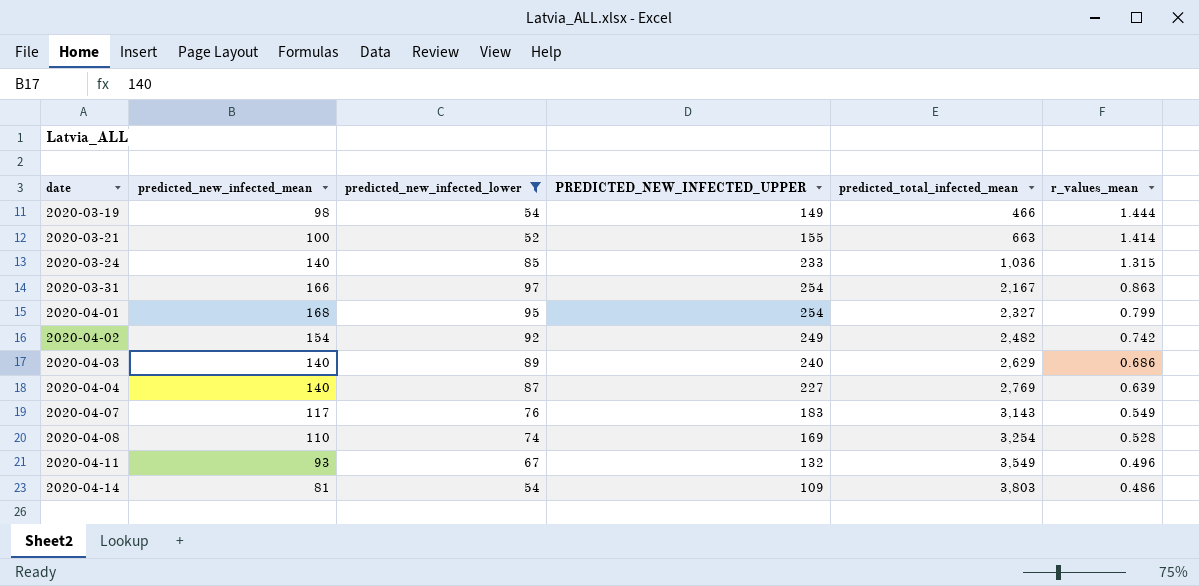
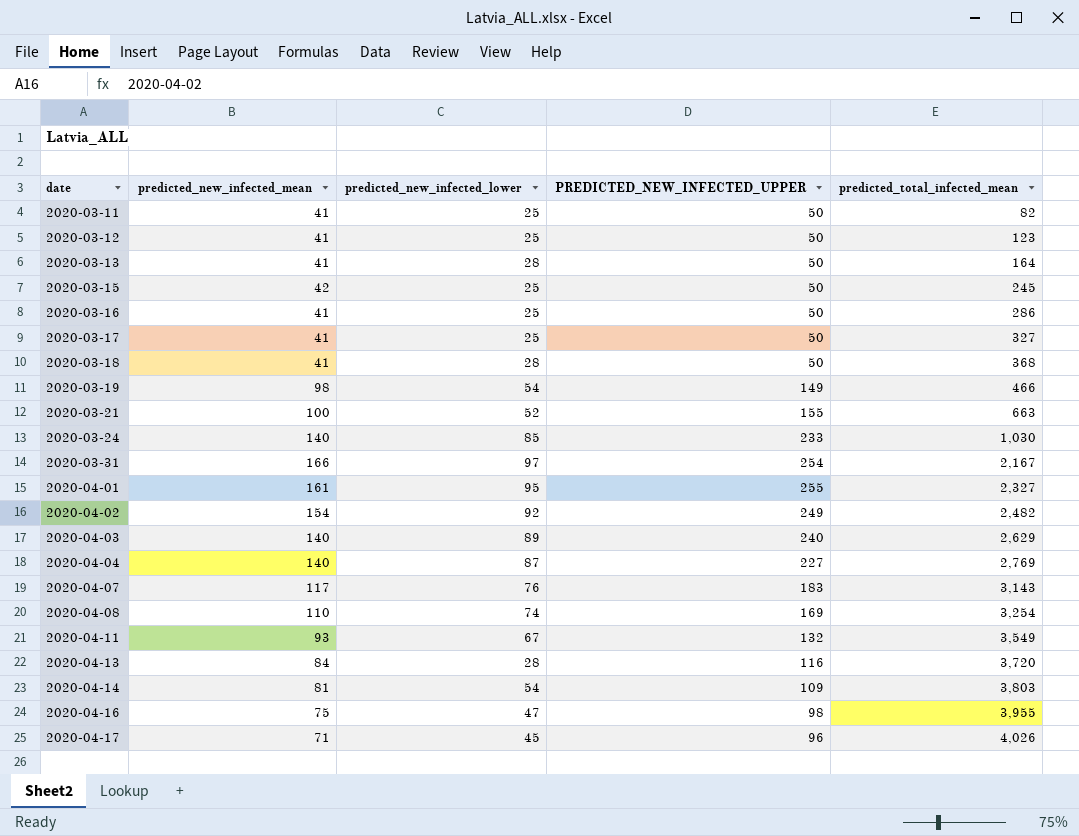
filter: predicted_new_infected_lower >= 52 -> none
column r_values_mean | position: 6 -> none
2020-03-24 | predicted_total_infected_mean: 1,036 -> 1,030
2020-04-01 | predicted_new_infected_mean: 168 -> 161
2020-04-01 | PREDICTED_NEW_INFECTED_UPPER: 254 -> 255

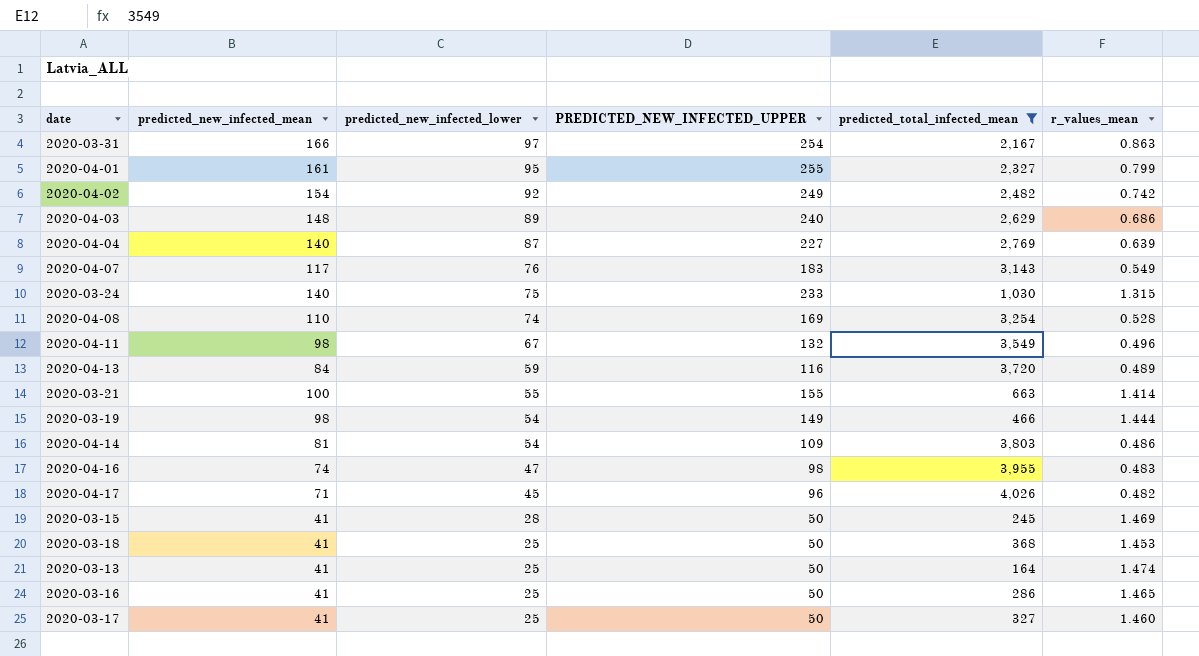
filter: none -> predicted_total_infected_mean >= 164
row order: date ascending -> predicted_new_infected_lower descending
column r_values_mean | position: none -> 6
2020-04-03 | predicted_new_infected_mean: 140 -> 148
2020-03-24 | predicted_new_infected_lower: 85 -> 75
2020-04-11 | predicted_new_infected_mean: 93 -> 98
2020-04-13 | predicted_new_infected_lower: 28 -> 59
2020-03-21 | predicted_new_infected_lower: 52 -> 55
2020-04-16 | predicted_new_infected_mean: 75 -> 74
2020-03-15 | predicted_new_infected_mean: 42 -> 41
2020-03-15 | predicted_new_infected_lower: 25 -> 28
2020-03-18 | predicted_new_infected_lower: 28 -> 25
2020-03-13 | predicted_new_infected_lower: 28 -> 25

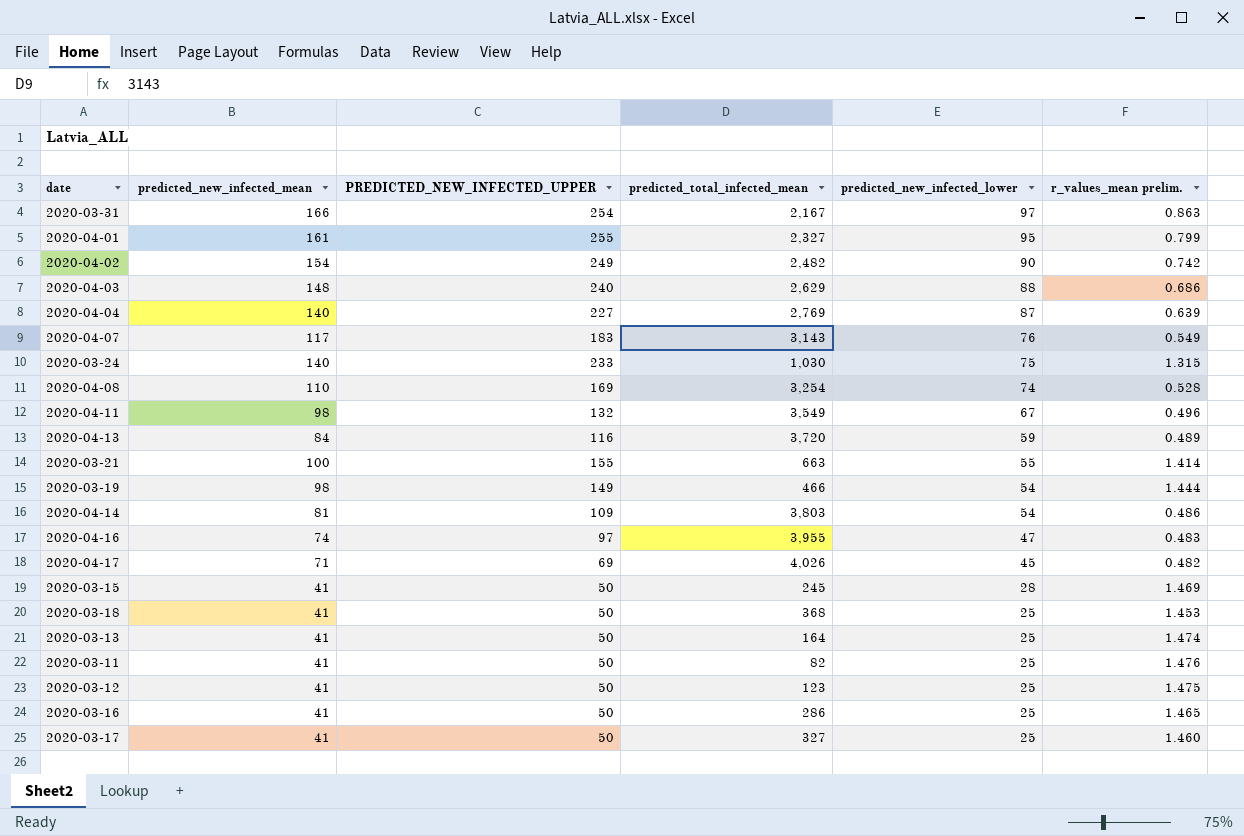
filter: predicted_total_infected_mean >= 164 -> none
column predicted_new_infected_lower | position: 3 -> 5
column name: r_values_mean -> r_values_mean prelim.
2020-04-02 | predicted_new_infected_lower: 92 -> 90
2020-04-03 | predicted_new_infected_lower: 89 -> 88
2020-04-16 | PREDICTED_NEW_INFECTED_UPPER: 98 -> 97
2020-04-17 | PREDICTED_NEW_INFECTED_UPPER: 96 -> 69

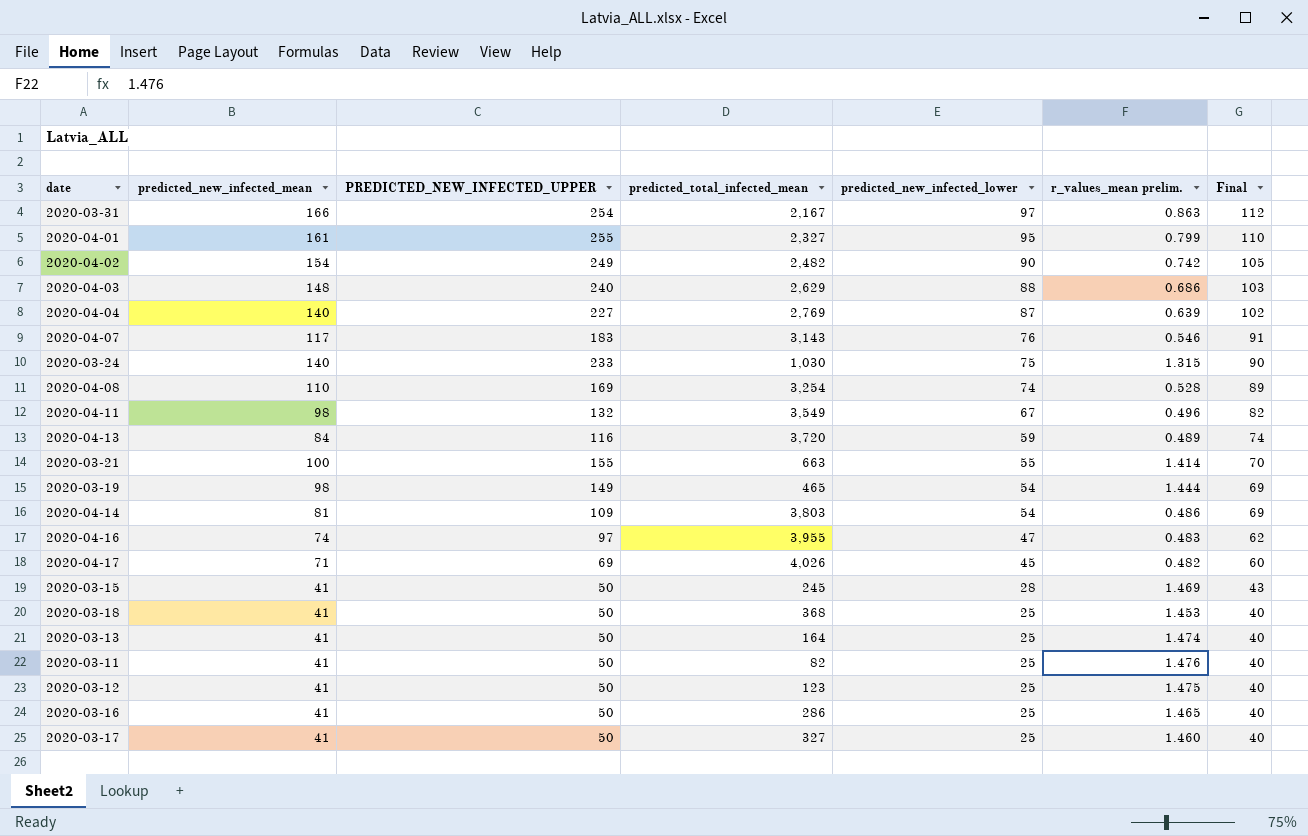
column Final | formula: none -> [predicted_new_infected_lower] + 15
2020-04-07 | r_values_mean prelim.: 0.549 -> 0.546
2020-03-19 | predicted_total_infected_mean: 466 -> 465

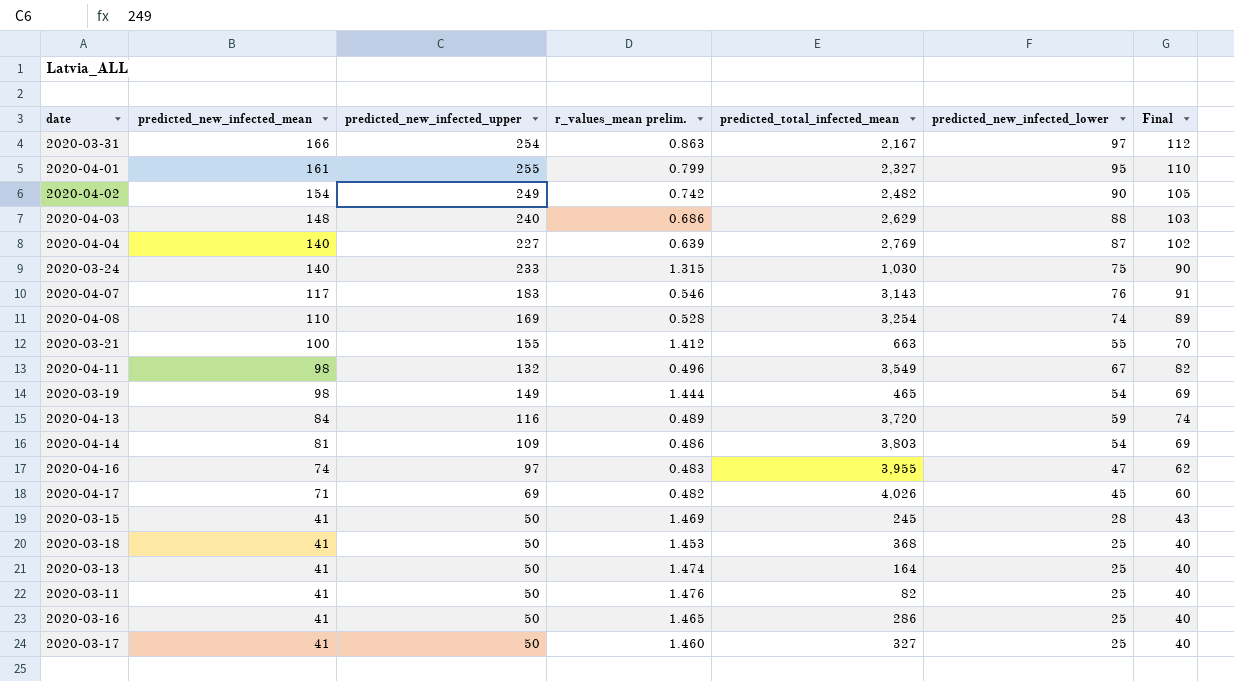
row order: predicted_new_infected_lower descending -> predicted_new_infected_mean descending
column name: PREDICTED_NEW_INFECTED_UPPER -> predicted_new_infected_upper
column r_values_mean prelim. | position: 6 -> 4
row 2020-03-12: 41 | 50 | 123 | 25 | 1.475 | 40 -> none
2020-03-21 | r_values_mean prelim.: 1.414 -> 1.412

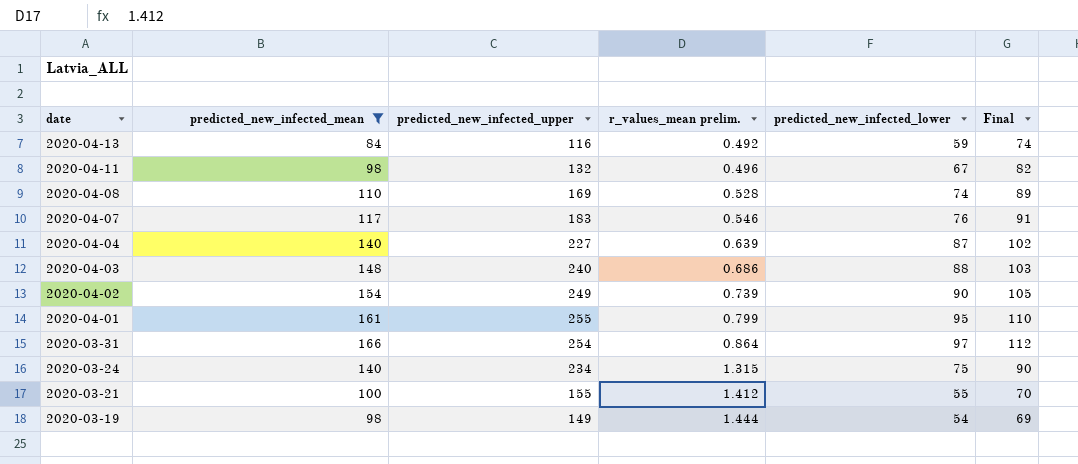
filter: none -> predicted_new_infected_mean >= 84
row order: predicted_new_infected_mean descending -> date descending
column predicted_total_infected_mean | position: 5 -> none
2020-04-13 | r_values_mean prelim.: 0.489 -> 0.492
2020-04-02 | r_values_mean prelim.: 0.742 -> 0.739
2020-03-31 | r_values_mean prelim.: 0.863 -> 0.864
2020-03-24 | predicted_new_infected_upper: 233 -> 234

